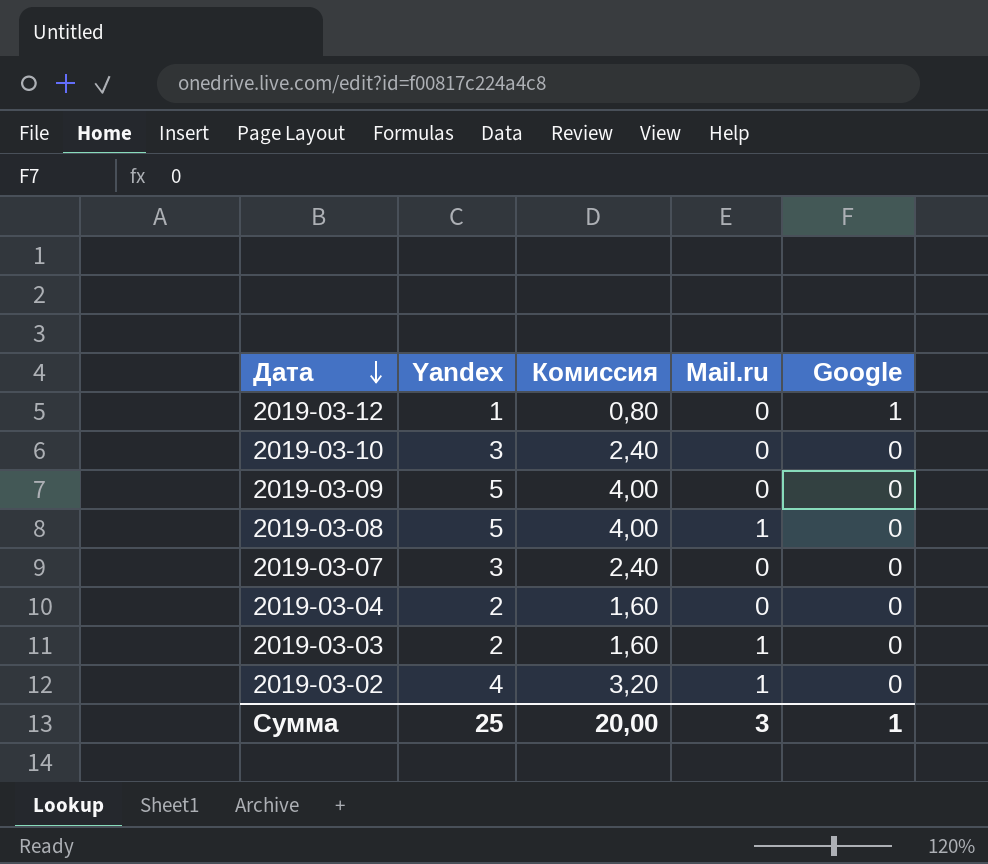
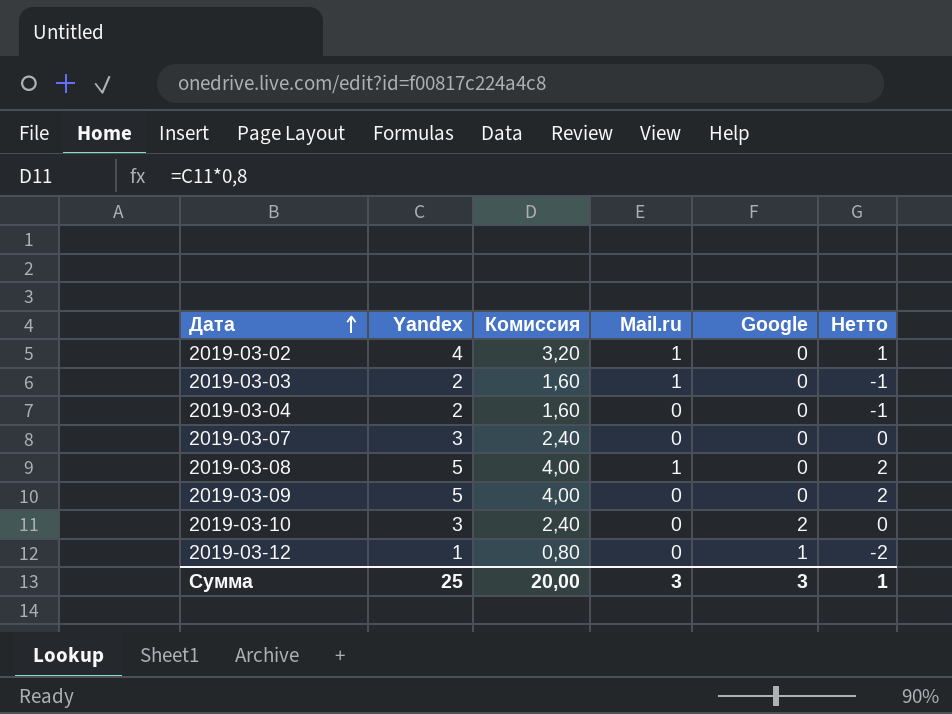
row order: Дата descending -> Дата ascending
column Нетто | formula: none -> [Yandex] - 3
2019-03-10 | Google: 0 -> 2
Сумма | Google: 1 -> 3

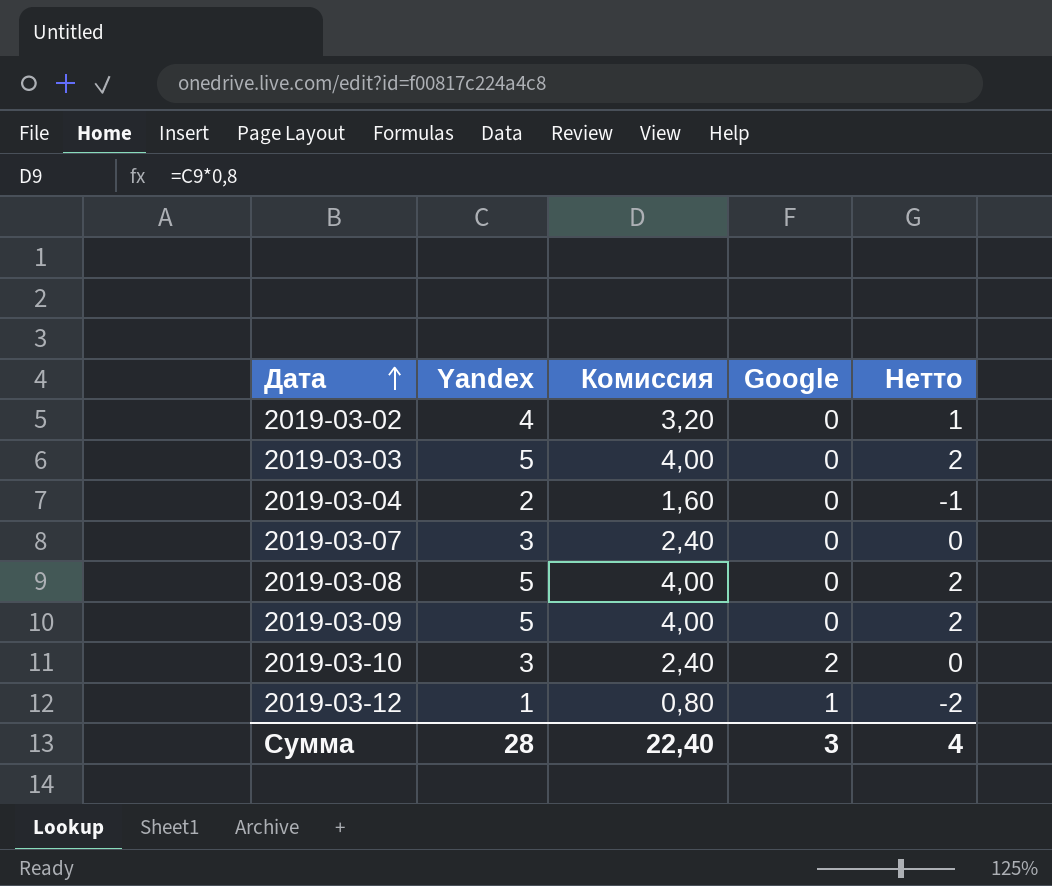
column Mail.ru | position: 4 -> none
2019-03-03 | Yandex: 2 -> 5
2019-03-03 | Комиссия: 1,60 -> 4,00
2019-03-03 | Нетто: -1 -> 2
Сумма | Yandex: 25 -> 28
Сумма | Комиссия: 20,00 -> 22,40
Сумма | Нетто: 1 -> 4

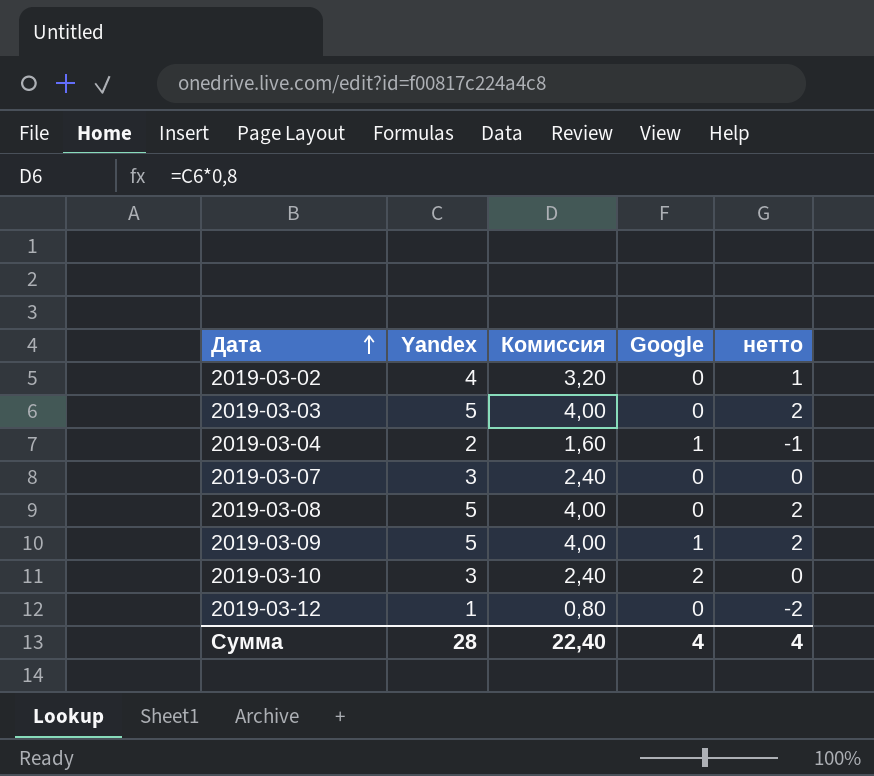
column name: Нетто -> нетто
2019-03-04 | Google: 0 -> 1
2019-03-09 | Google: 0 -> 1
2019-03-12 | Google: 1 -> 0
Сумма | Google: 3 -> 4

